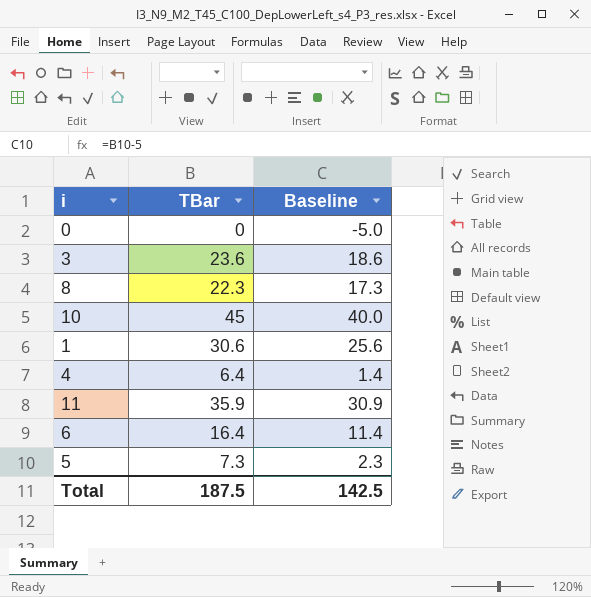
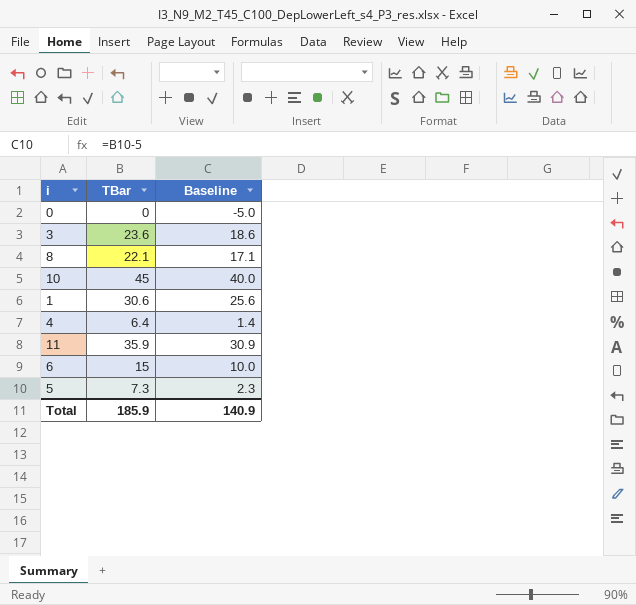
8 | TBar: 22.3 -> 22.1
8 | Baseline: 17.3 -> 17.1
6 | TBar: 16.4 -> 15
6 | Baseline: 11.4 -> 10.0
Total | TBar: 187.5 -> 185.9
Total | Baseline: 142.5 -> 140.9

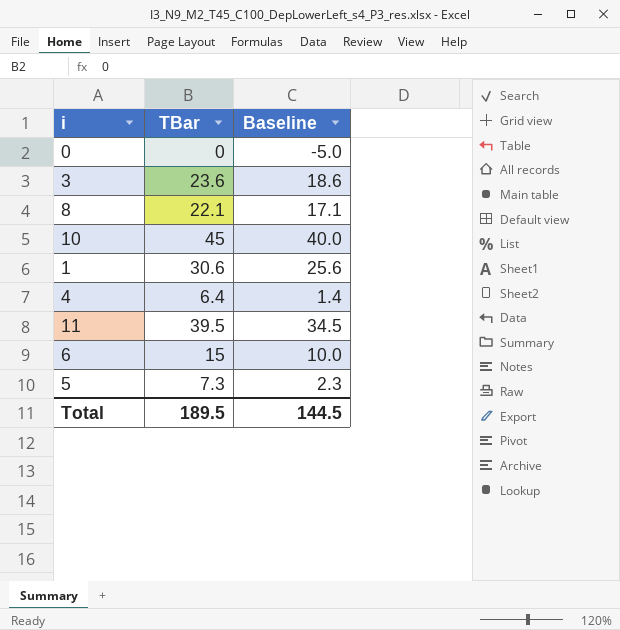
11 | TBar: 35.9 -> 39.5
11 | Baseline: 30.9 -> 34.5
Total | TBar: 185.9 -> 189.5
Total | Baseline: 140.9 -> 144.5

